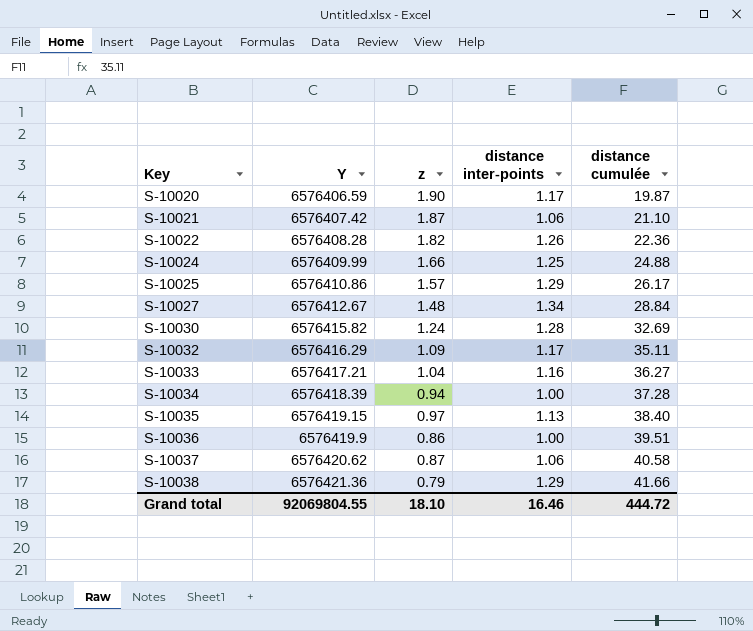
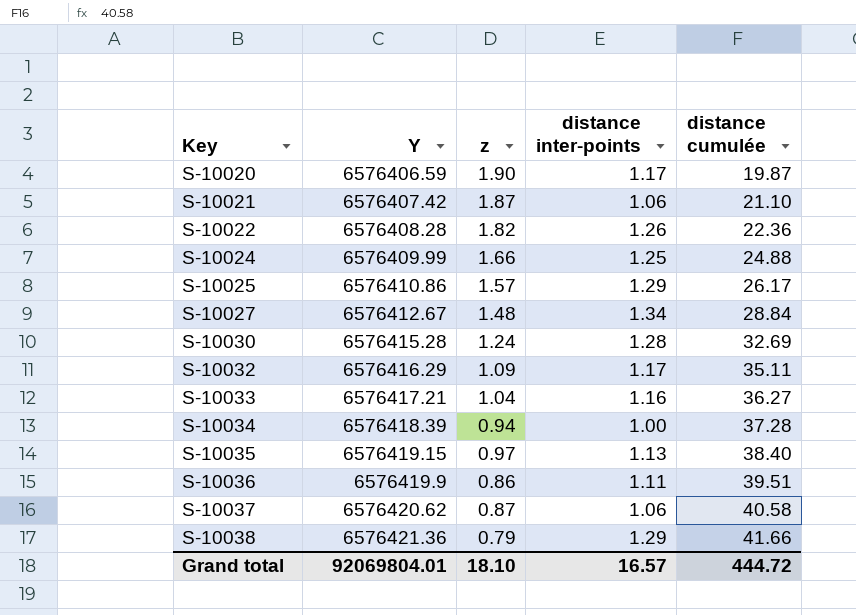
S-10030 | Y: 6576415.82 -> 6576415.28
S-10036 | distance inter-points: 1.00 -> 1.11
Grand total | Y: 92069804.55 -> 92069804.01
Grand total | distance inter-points: 16.46 -> 16.57

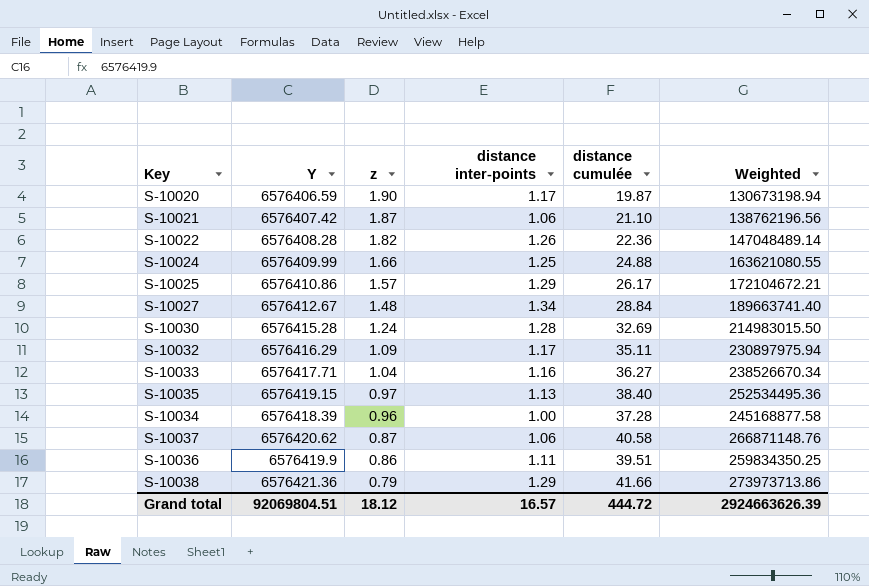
row order: Key ascending -> z descending
column Weighted | formula: none -> [Y] * [distance cumulée]
S-10033 | Y: 6576417.21 -> 6576417.71
S-10034 | z: 0.94 -> 0.96
Grand total | Y: 92069804.01 -> 92069804.51
Grand total | z: 18.10 -> 18.12

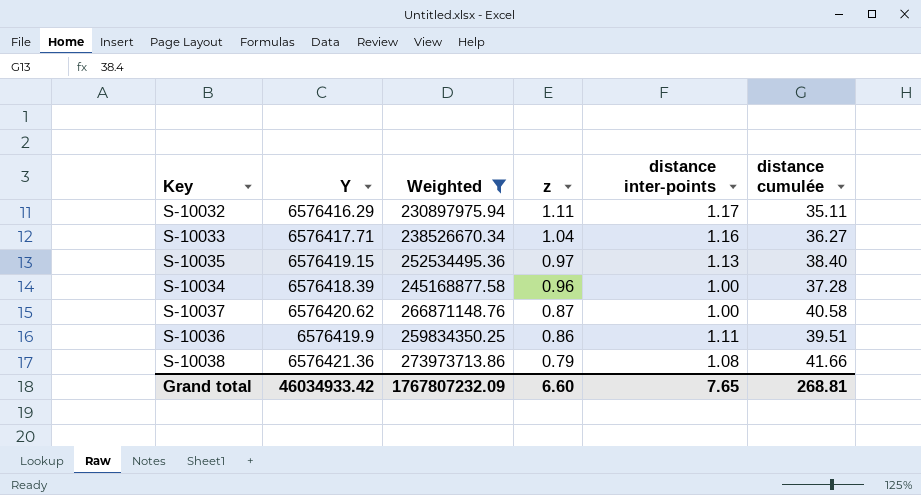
filter: none -> Weighted >= 230897975.94
column Weighted | position: 6 -> 3
S-10032 | z: 1.09 -> 1.11
S-10037 | distance inter-points: 1.06 -> 1.00
S-10038 | distance inter-points: 1.29 -> 1.08
Grand total | Y: 92069804.51 -> 46034933.42
Grand total | Weighted: 2924663626.39 -> 1767807232.09
Grand total | z: 18.12 -> 6.60
Grand total | distance inter-points: 16.57 -> 7.65
Grand total | distance cumulée: 444.72 -> 268.81

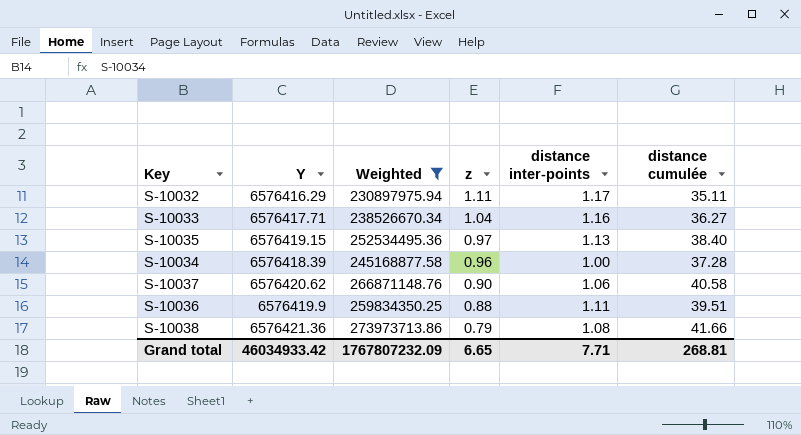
S-10037 | z: 0.87 -> 0.90
S-10037 | distance inter-points: 1.00 -> 1.06
S-10036 | z: 0.86 -> 0.88
Grand total | z: 6.60 -> 6.65
Grand total | distance inter-points: 7.65 -> 7.71

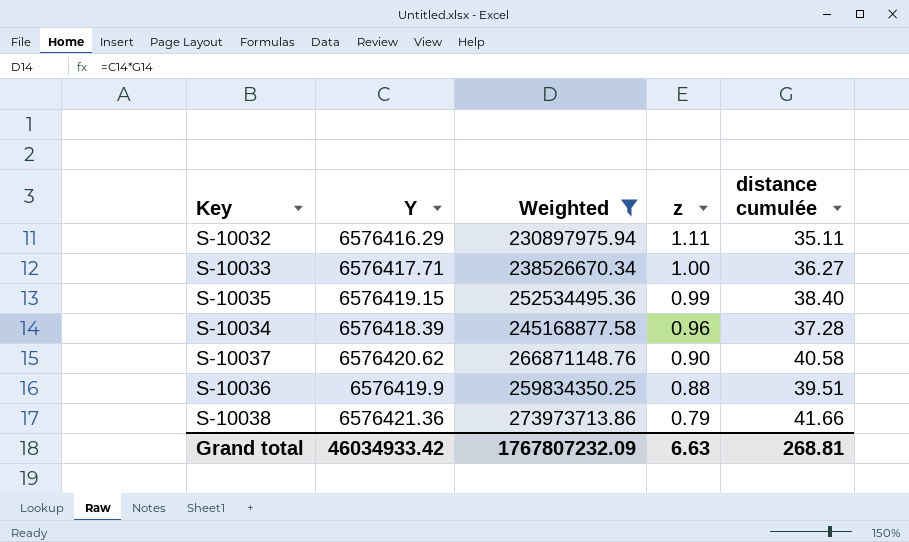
column distance inter-points | position: 5 -> none
S-10033 | z: 1.04 -> 1.00
S-10035 | z: 0.97 -> 0.99
Grand total | z: 6.65 -> 6.63

